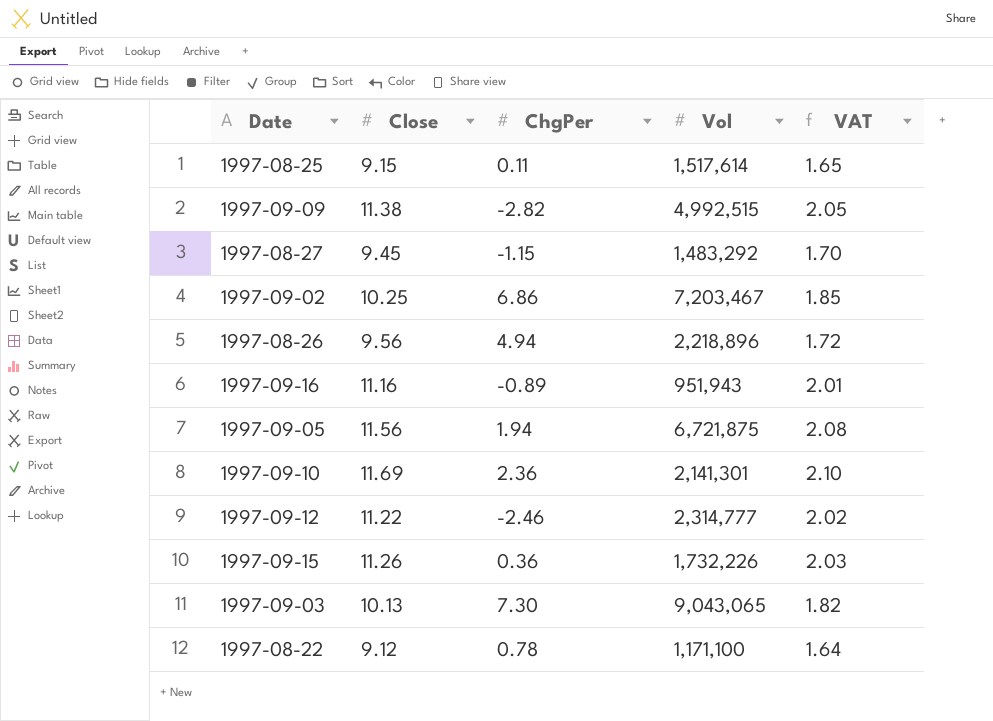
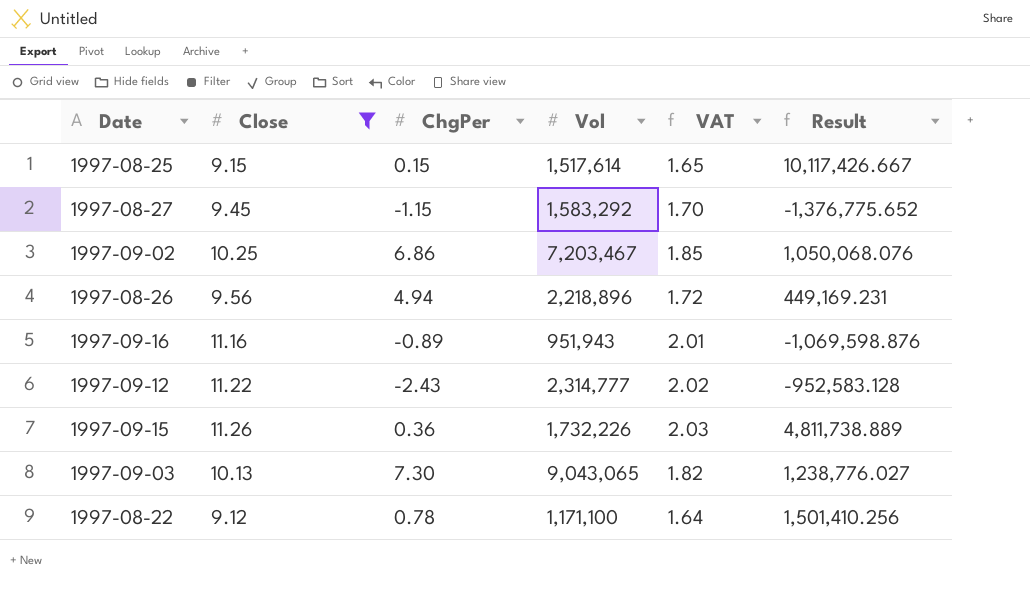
filter: none -> Close <= 11.26
column Result | formula: none -> [Vol] / [ChgPer]
1997-08-25 | ChgPer: 0.11 -> 0.15
1997-08-27 | Vol: 1,483,292 -> 1,583,292
1997-09-12 | ChgPer: -2.46 -> -2.43

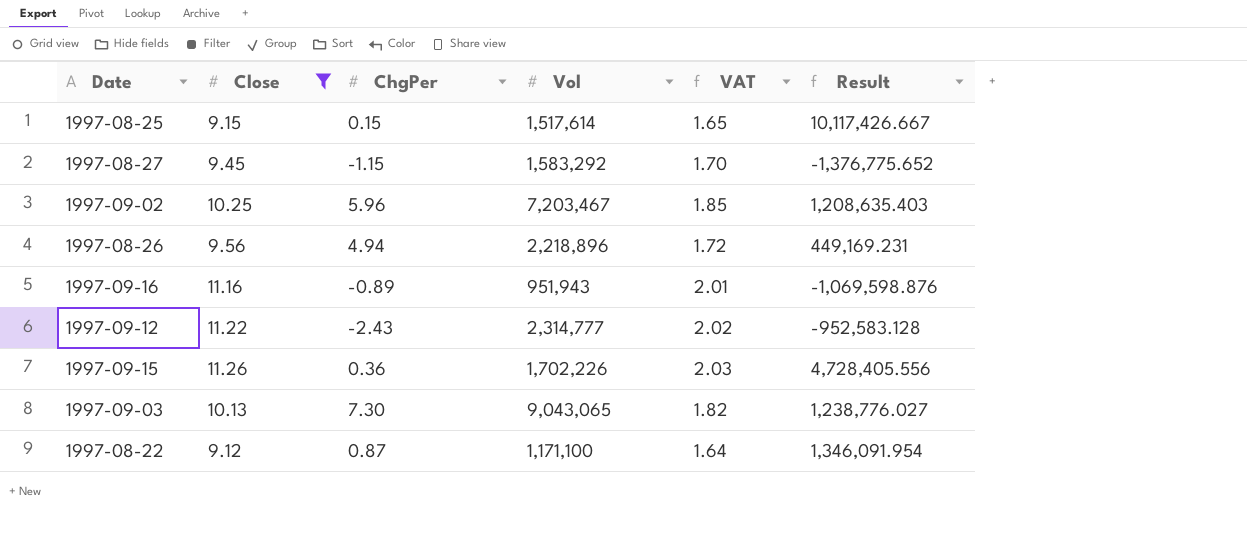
1997-09-02 | ChgPer: 6.86 -> 5.96
1997-09-02 | Result: 1,050,068.076 -> 1,208,635.403
1997-09-15 | Vol: 1,732,226 -> 1,702,226
1997-09-15 | Result: 4,811,738.889 -> 4,728,405.556
1997-08-22 | ChgPer: 0.78 -> 0.87
1997-08-22 | Result: 1,501,410.256 -> 1,346,091.954

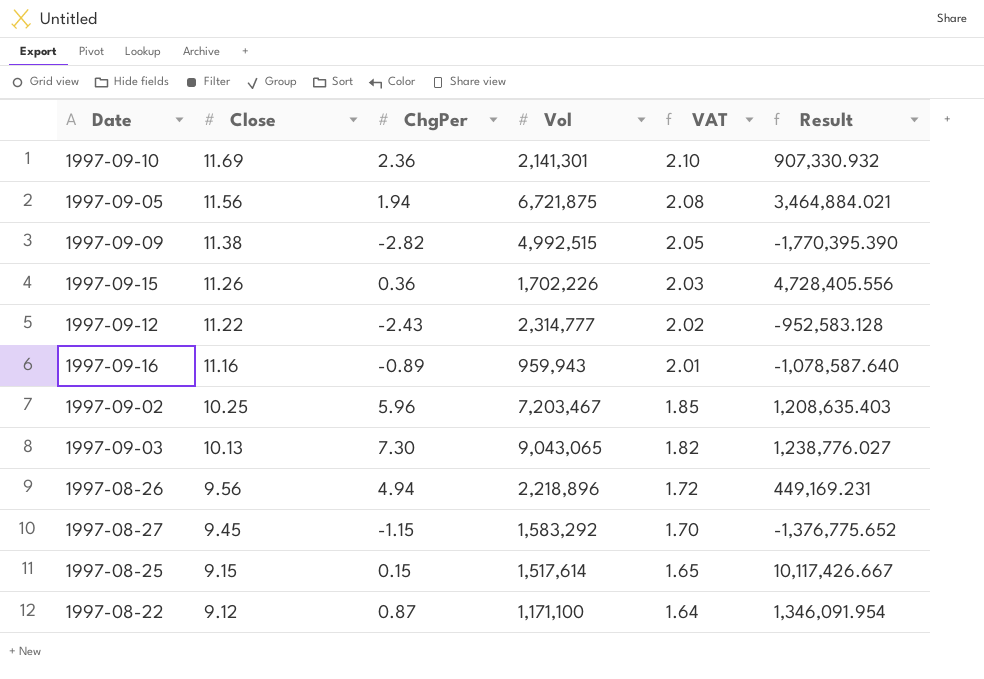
filter: Close <= 11.26 -> none
row order: none -> Close descending
1997-09-16 | Vol: 951,943 -> 959,943
1997-09-16 | Result: -1,069,598.876 -> -1,078,587.640

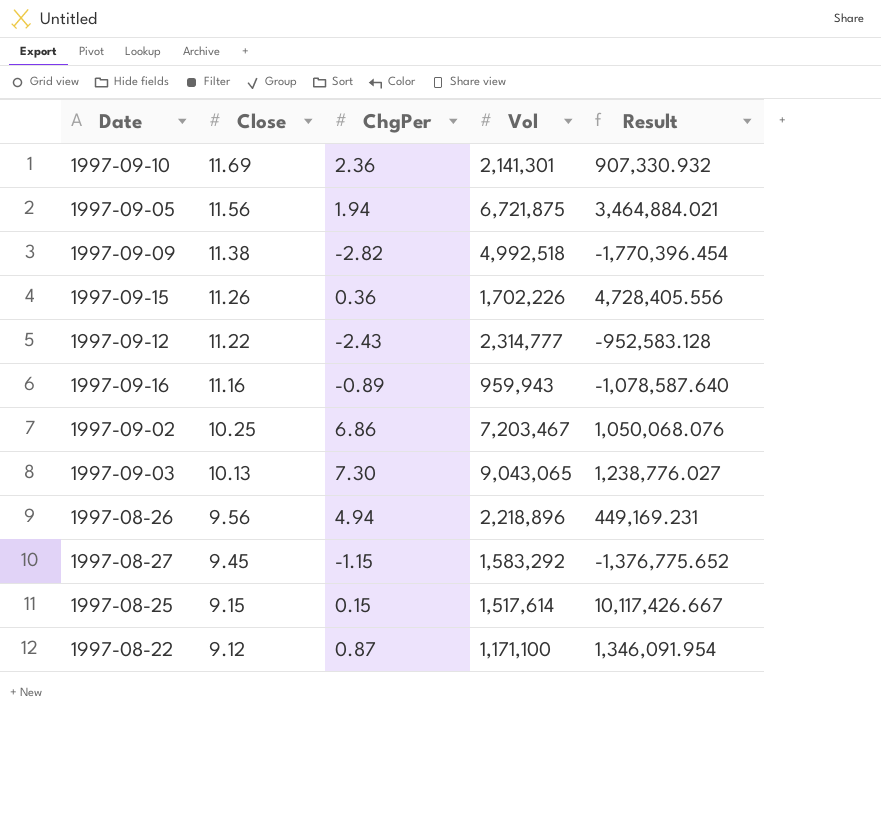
column VAT | formula: [Close] * 0.18 -> none
1997-09-09 | Vol: 4,992,515 -> 4,992,518
1997-09-09 | Result: -1,770,395.390 -> -1,770,396.454
1997-09-02 | ChgPer: 5.96 -> 6.86
1997-09-02 | Result: 1,208,635.403 -> 1,050,068.076

